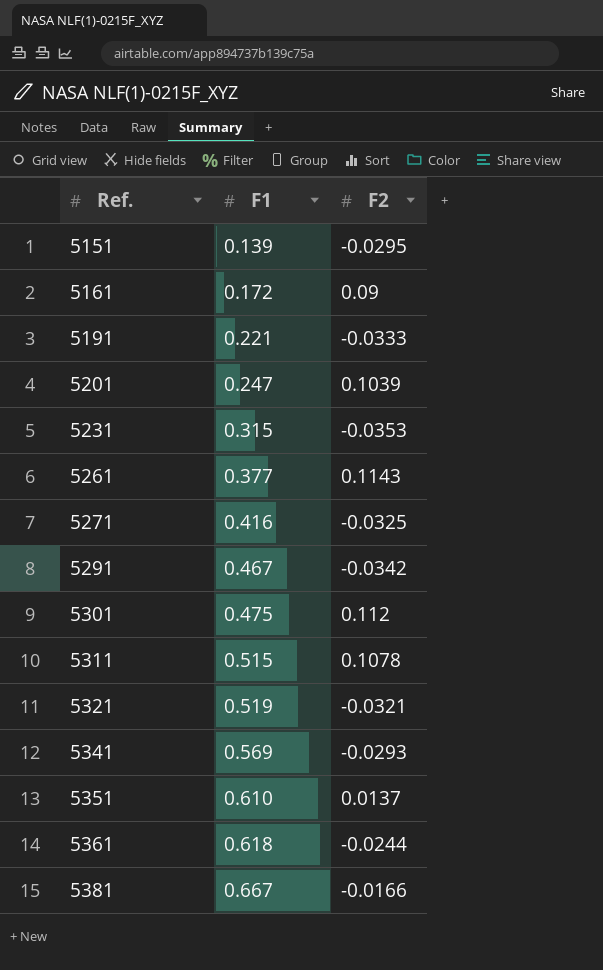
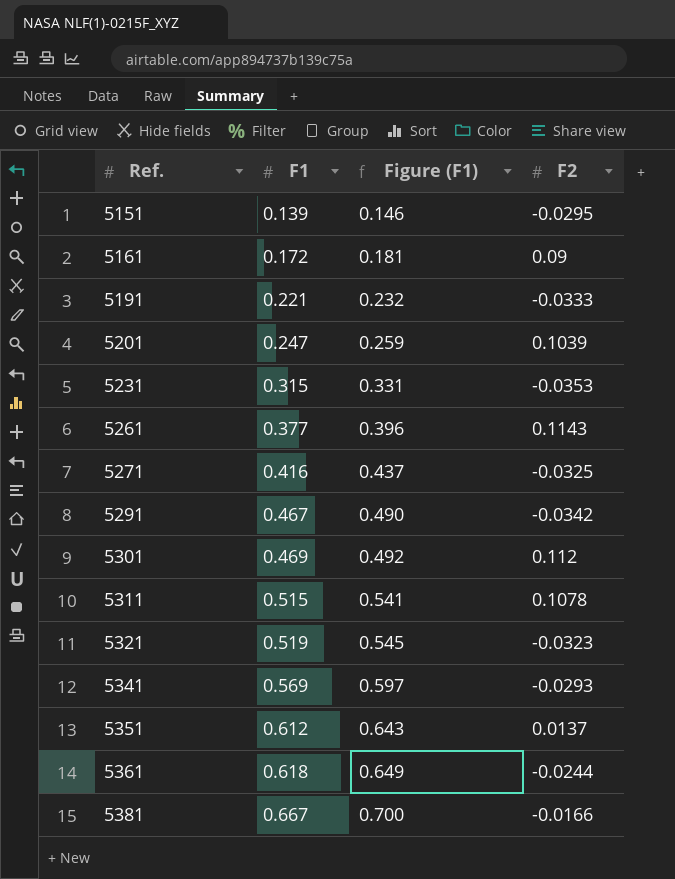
column Figure (F1) | formula: none -> [F1] * 1.05
5301 | F1: 0.475 -> 0.469
5321 | F2: -0.0321 -> -0.0323
5351 | F1: 0.610 -> 0.612

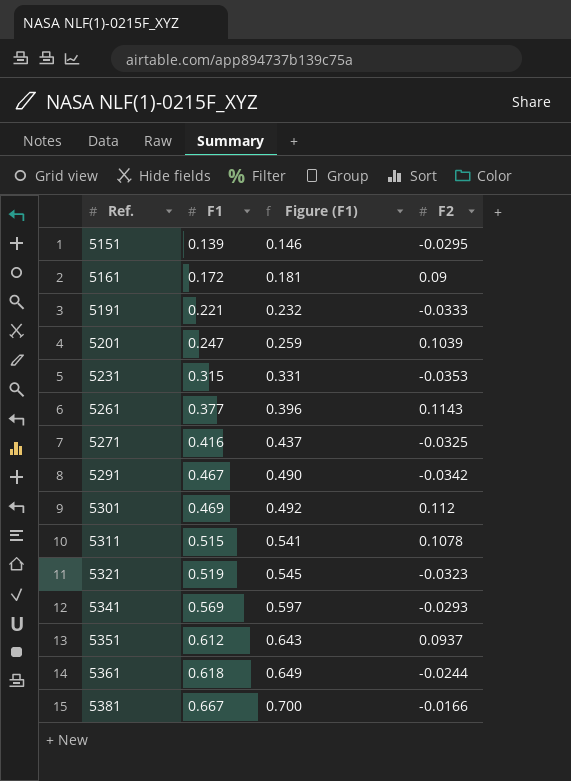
5351 | F2: 0.0137 -> 0.0937

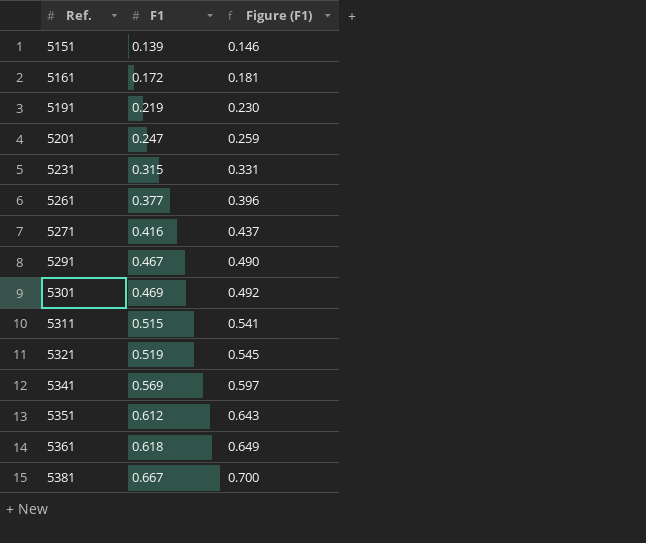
column F2 | position: 4 -> none
5191 | F1: 0.221 -> 0.219
5191 | Figure (F1): 0.232 -> 0.230

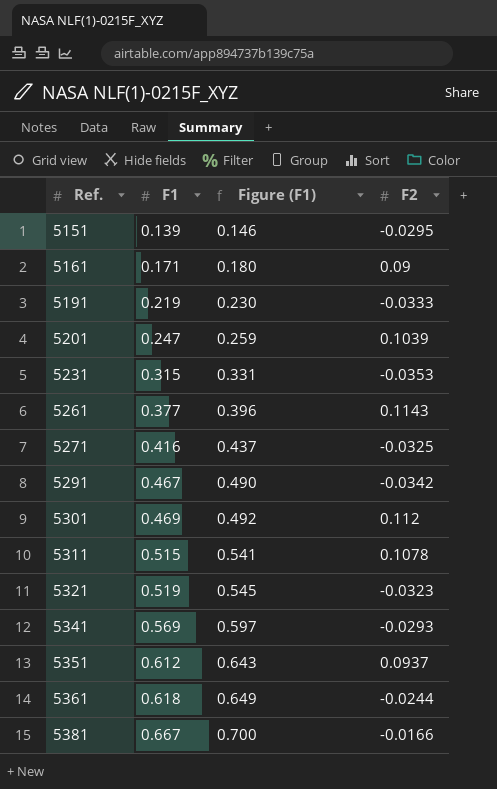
column F2 | position: none -> 4
5161 | F1: 0.172 -> 0.171
5161 | Figure (F1): 0.181 -> 0.180

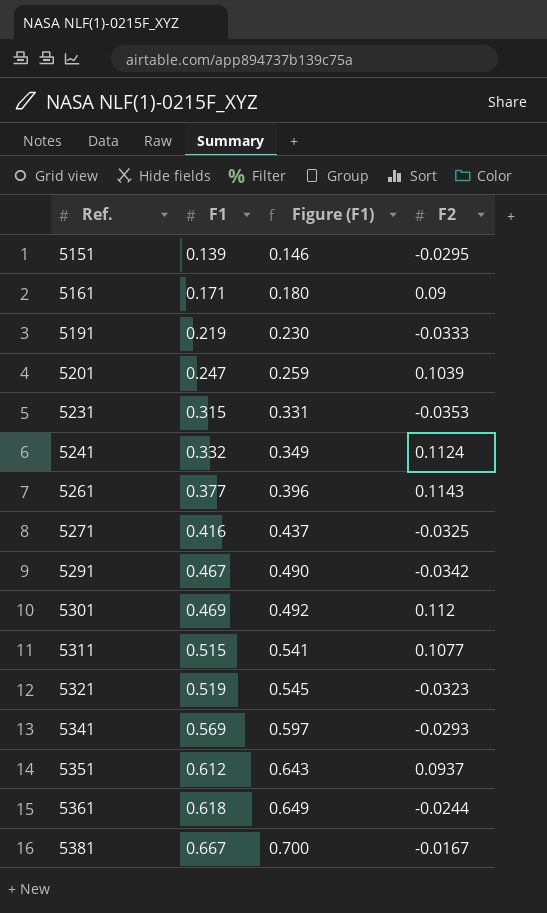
row 5241: none -> 0.332 | 0.349 | 0.1124
5311 | F2: 0.1078 -> 0.1077
5381 | F2: -0.0166 -> -0.0167

